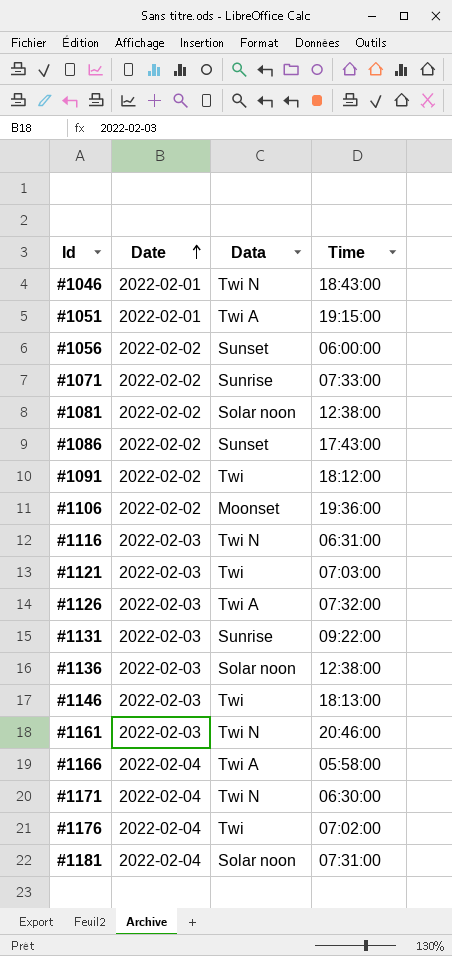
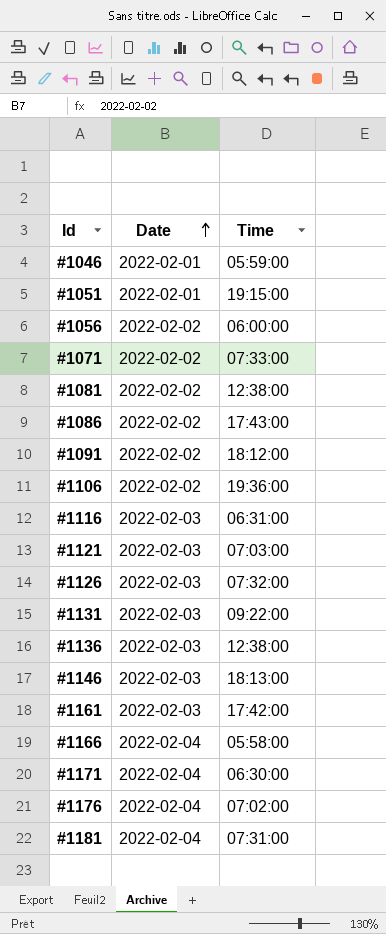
column Data | position: 3 -> none
#1046 | Time: 18:43:00 -> 05:59:00
#1161 | Time: 20:46:00 -> 17:42:00

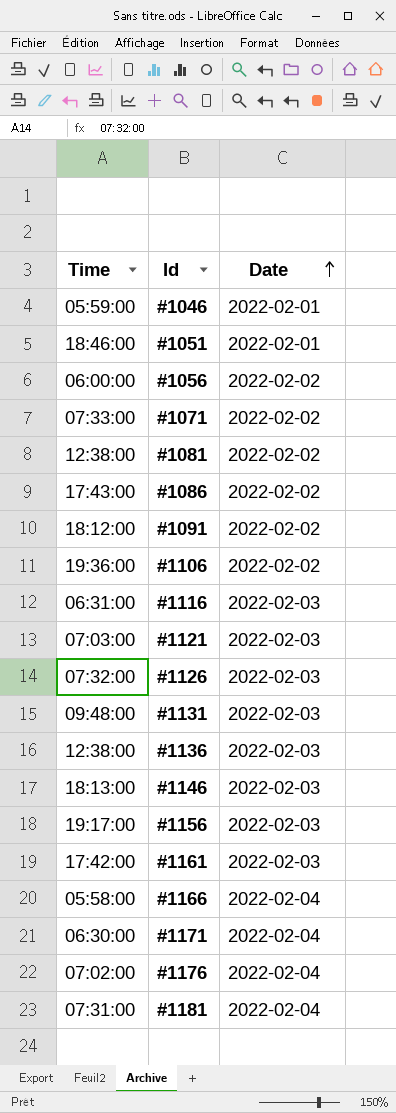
column Time | position: 3 -> 1
#1051 | Time: 19:15:00 -> 18:46:00
#1131 | Time: 09:22:00 -> 09:48:00
row #1156: none -> 19:17:00 | 2022-02-03

